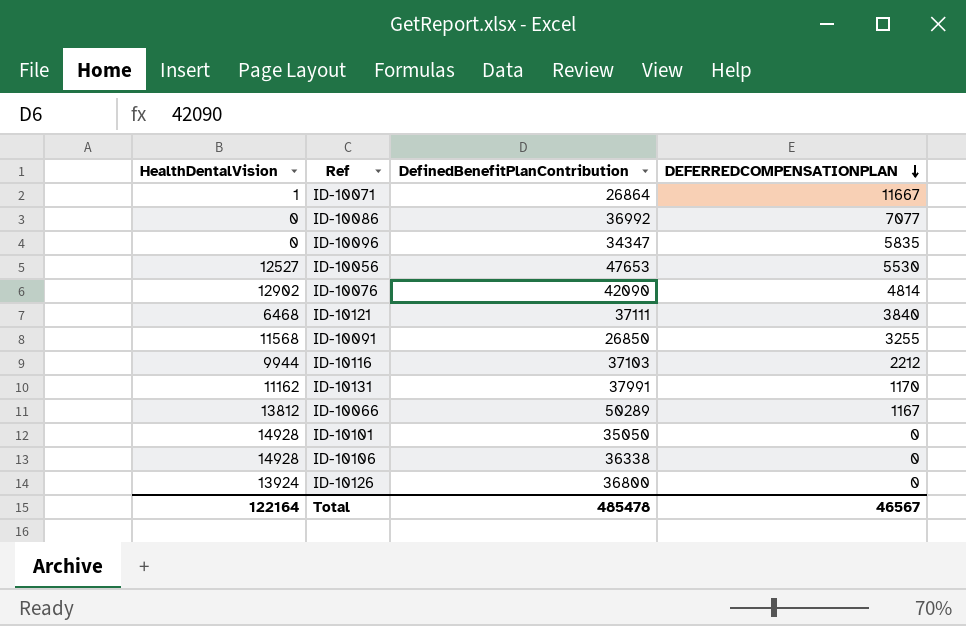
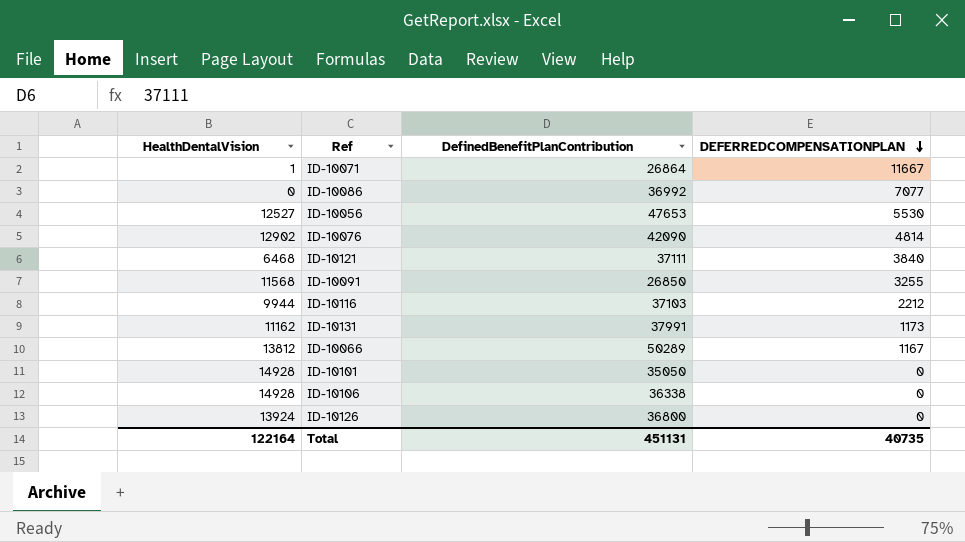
row ID-10096: 0 | 34347 | 5835 -> none
ID-10131 | DEFERREDCOMPENSATIONPLAN: 1170 -> 1173
Total | DefinedBenefitPlanContribution: 485478 -> 451131
Total | DEFERREDCOMPENSATIONPLAN: 46567 -> 40735

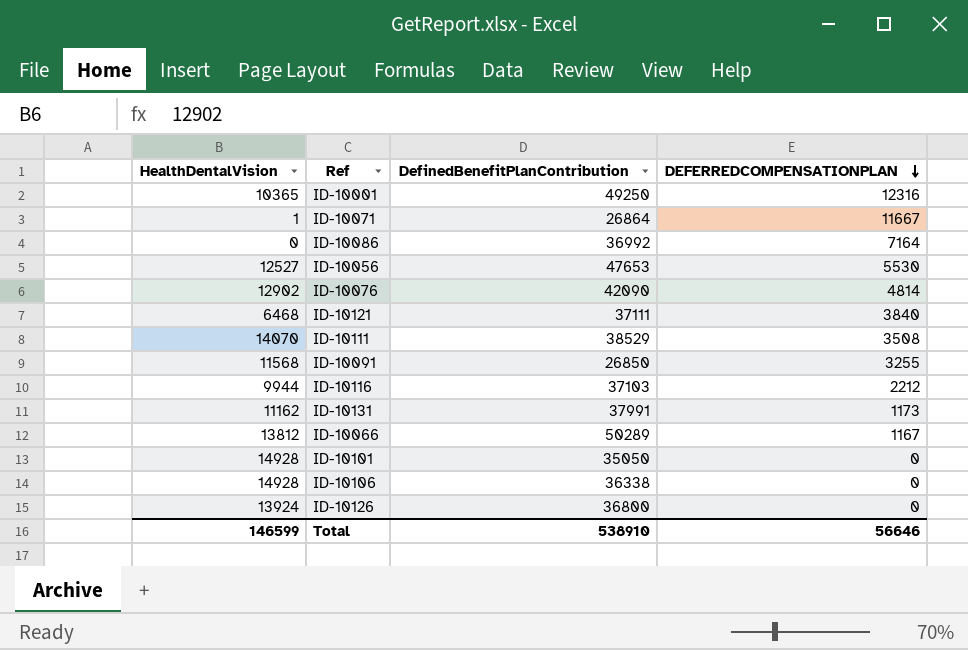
row ID-10001: none -> 10365 | 49250 | 12316
ID-10086 | DEFERREDCOMPENSATIONPLAN: 7077 -> 7164
row ID-10111: none -> 14070 | 38529 | 3508
Total | HealthDentalVision: 122164 -> 146599
Total | DefinedBenefitPlanContribution: 451131 -> 538910
Total | DEFERREDCOMPENSATIONPLAN: 40735 -> 56646

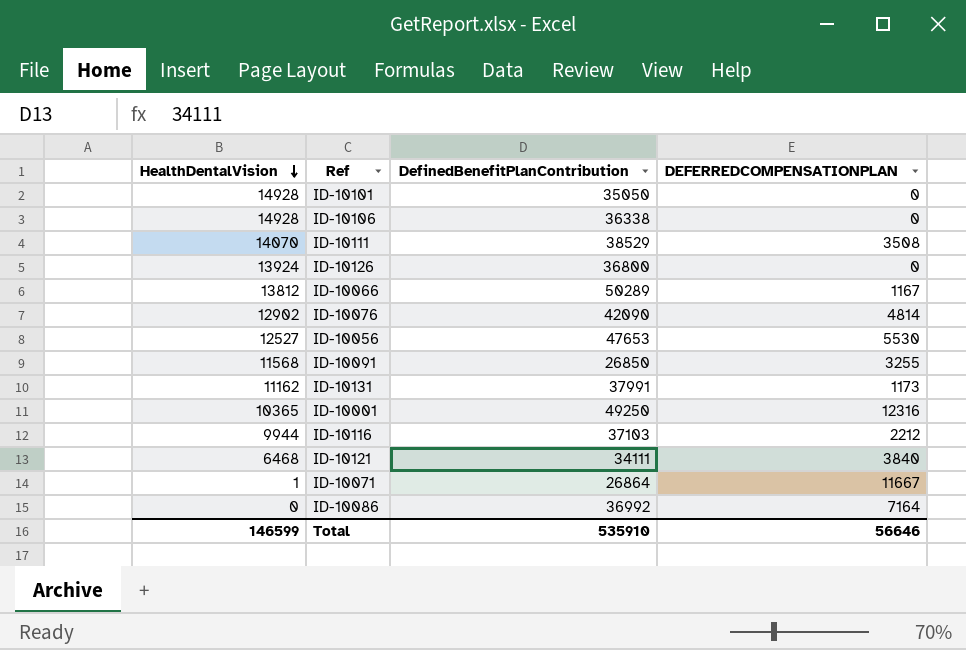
row order: DEFERREDCOMPENSATIONPLAN descending -> HealthDentalVision descending
ID-10121 | DefinedBenefitPlanContribution: 37111 -> 34111
Total | DefinedBenefitPlanContribution: 538910 -> 535910

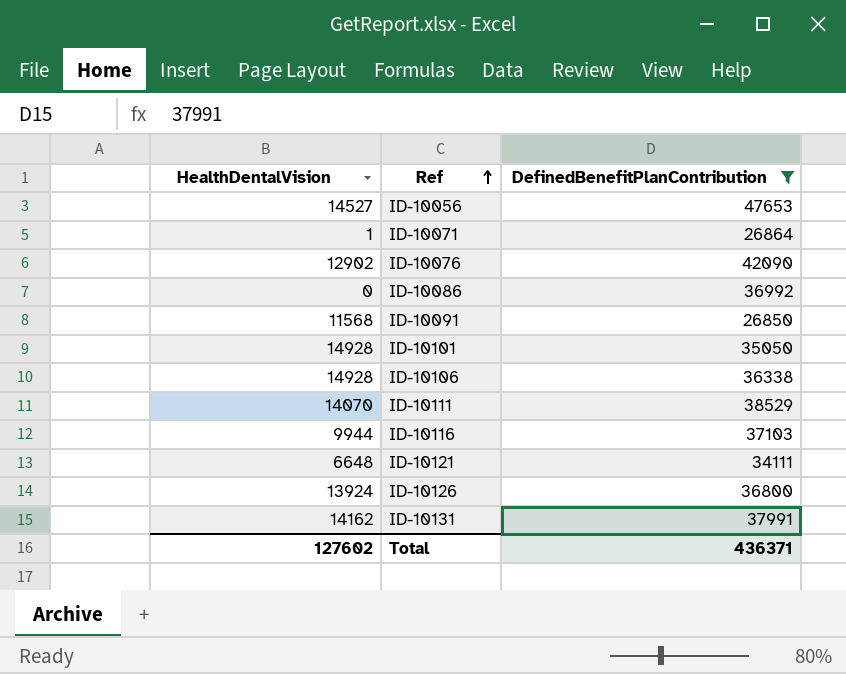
filter: none -> DefinedBenefitPlanContribution <= 47653
row order: HealthDentalVision descending -> Ref ascending
column DEFERREDCOMPENSATIONPLAN | position: 4 -> none
ID-10056 | HealthDentalVision: 12527 -> 14527
ID-10121 | HealthDentalVision: 6468 -> 6648
ID-10131 | HealthDentalVision: 11162 -> 14162
Total | HealthDentalVision: 146599 -> 127602
Total | DefinedBenefitPlanContribution: 535910 -> 436371

